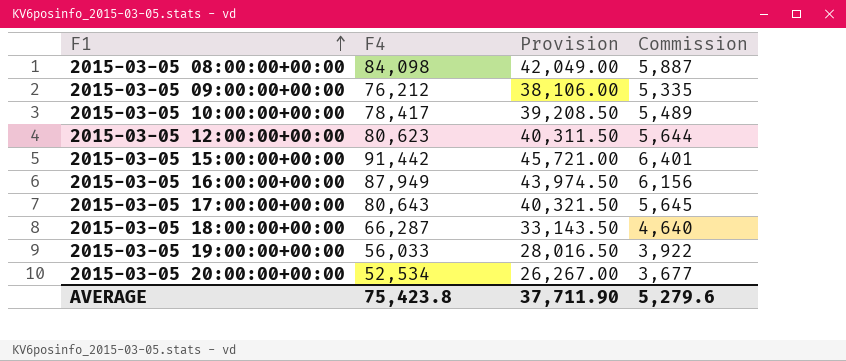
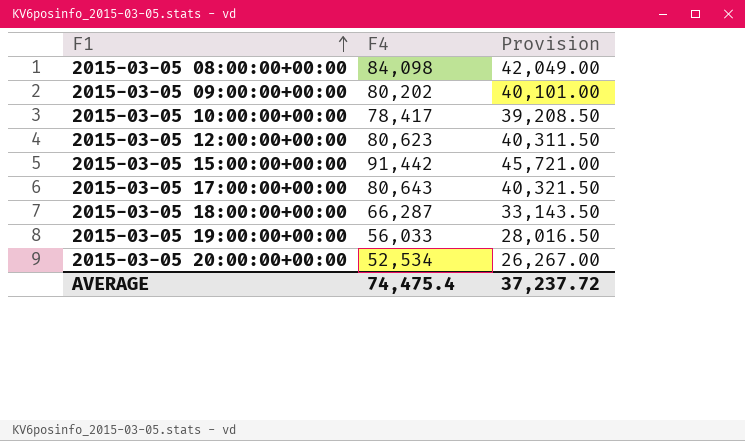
column Commission | formula: [F4] * 0.07 -> none
row 2015-03-05 16:00:00+00:00: 87,949 | 43,974.50 | 6,156 -> none
2015-03-05 09:00:00+00:00 | F4: 76,212 -> 80,202
2015-03-05 09:00:00+00:00 | Provision: 38,106.00 -> 40,101.00
AVERAGE | F4: 75,423.8 -> 74,475.4
AVERAGE | Provision: 37,711.90 -> 37,237.72

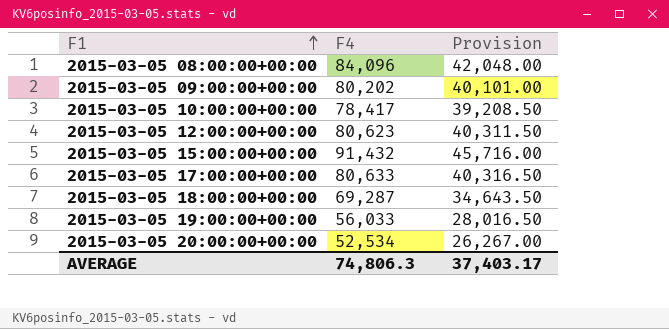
2015-03-05 08:00:00+00:00 | F4: 84,098 -> 84,096
2015-03-05 08:00:00+00:00 | Provision: 42,049.00 -> 42,048.00
2015-03-05 15:00:00+00:00 | F4: 91,442 -> 91,432
2015-03-05 15:00:00+00:00 | Provision: 45,721.00 -> 45,716.00
2015-03-05 17:00:00+00:00 | F4: 80,643 -> 80,633
2015-03-05 17:00:00+00:00 | Provision: 40,321.50 -> 40,316.50
2015-03-05 18:00:00+00:00 | F4: 66,287 -> 69,287
2015-03-05 18:00:00+00:00 | Provision: 33,143.50 -> 34,643.50
AVERAGE | F4: 74,475.4 -> 74,806.3
AVERAGE | Provision: 37,237.72 -> 37,403.17

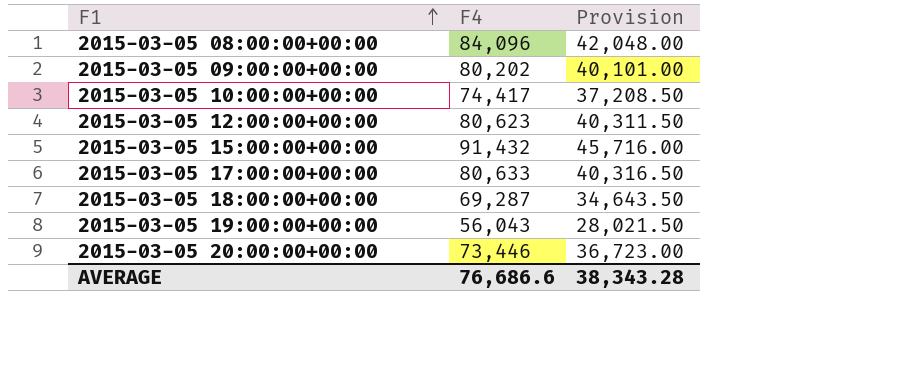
2015-03-05 10:00:00+00:00 | F4: 78,417 -> 74,417
2015-03-05 10:00:00+00:00 | Provision: 39,208.50 -> 37,208.50
2015-03-05 19:00:00+00:00 | F4: 56,033 -> 56,043
2015-03-05 19:00:00+00:00 | Provision: 28,016.50 -> 28,021.50
2015-03-05 20:00:00+00:00 | F4: 52,534 -> 73,446
2015-03-05 20:00:00+00:00 | Provision: 26,267.00 -> 36,723.00
AVERAGE | F4: 74,806.3 -> 76,686.6
AVERAGE | Provision: 37,403.17 -> 38,343.28

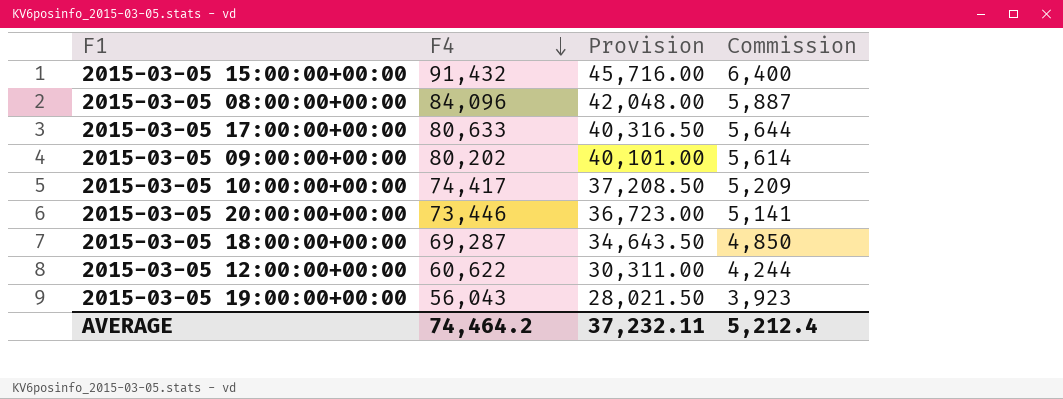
row order: F1 ascending -> F4 descending
column Commission | formula: none -> [F4] * 0.07
2015-03-05 12:00:00+00:00 | F4: 80,623 -> 60,622
2015-03-05 12:00:00+00:00 | Provision: 40,311.50 -> 30,311.00
AVERAGE | F4: 76,686.6 -> 74,464.2
AVERAGE | Provision: 38,343.28 -> 37,232.11

